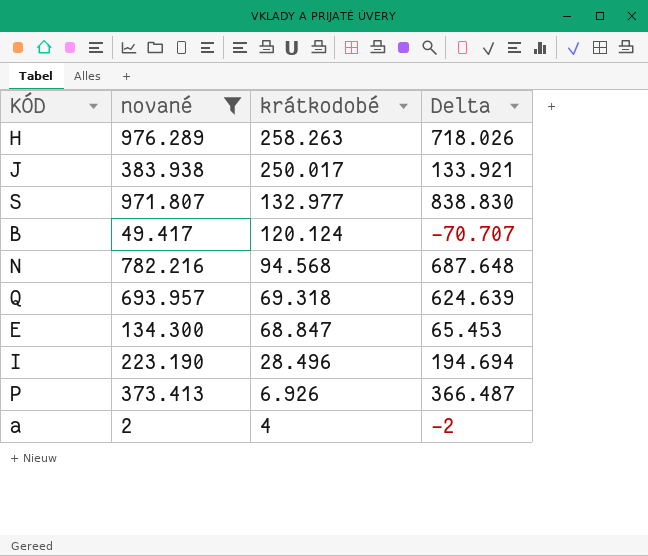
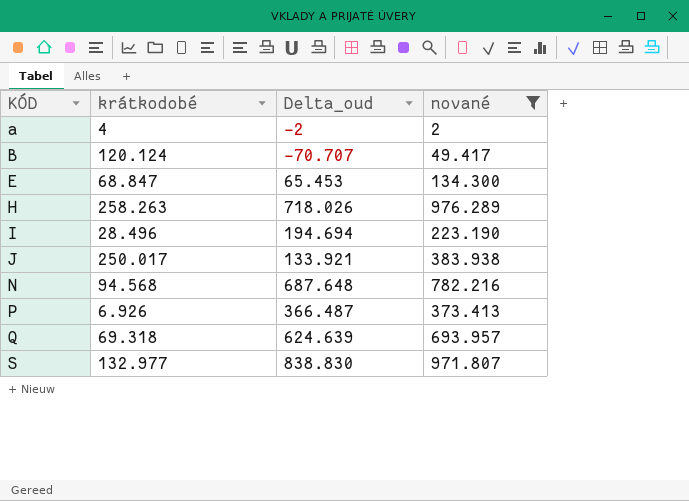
row order: krátkodobé descending -> KÓD ascending
column name: Delta -> Delta_oud
column nované | position: 2 -> 4

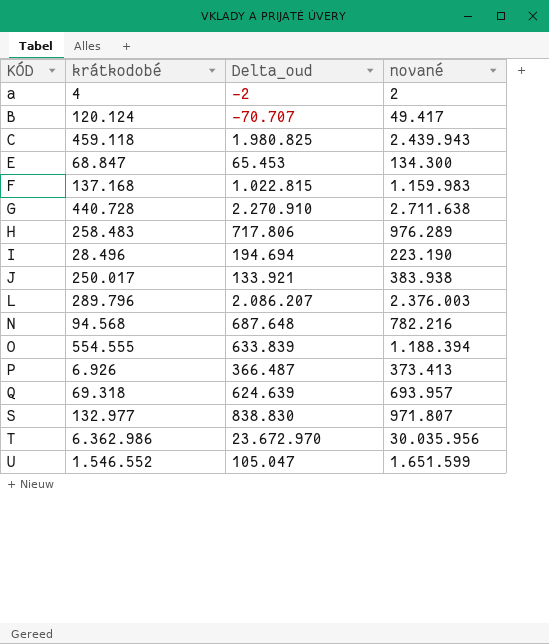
filter: nované <= 976.289 -> none
H | krátkodobé: 258.263 -> 258.483
H | Delta_oud: 718.026 -> 717.806

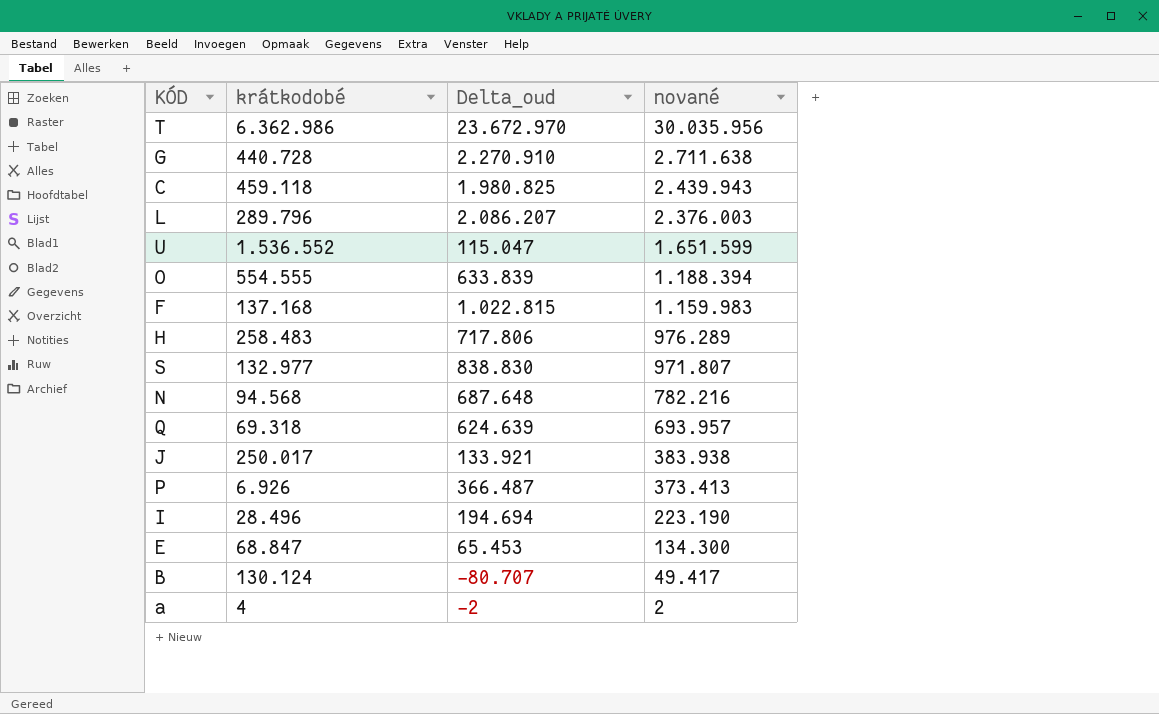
row order: KÓD ascending -> nované descending
U | krátkodobé: 1.546.552 -> 1.536.552
U | Delta_oud: 105.047 -> 115.047
B | krátkodobé: 120.124 -> 130.124
B | Delta_oud: -70.707 -> -80.707

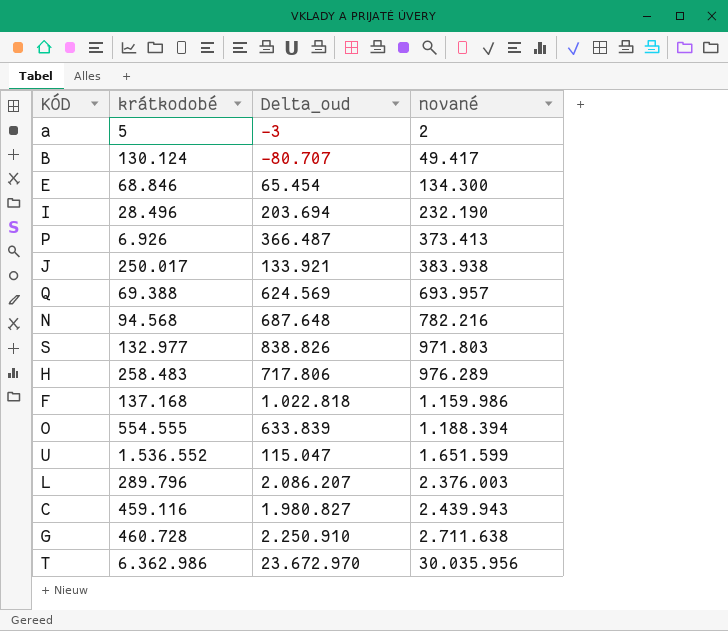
row order: nované descending -> nované ascending
a | krátkodobé: 4 -> 5
a | Delta_oud: -2 -> -3
E | krátkodobé: 68.847 -> 68.846
E | Delta_oud: 65.453 -> 65.454
I | Delta_oud: 194.694 -> 203.694
I | nované: 223.190 -> 232.190
Q | krátkodobé: 69.318 -> 69.388
Q | Delta_oud: 624.639 -> 624.569
S | Delta_oud: 838.830 -> 838.826
S | nované: 971.807 -> 971.803
F | Delta_oud: 1.022.815 -> 1.022.818
F | nované: 1.159.983 -> 1.159.986
C | krátkodobé: 459.118 -> 459.116
C | Delta_oud: 1.980.825 -> 1.980.827
G | krátkodobé: 440.728 -> 460.728
G | Delta_oud: 2.270.910 -> 2.250.910

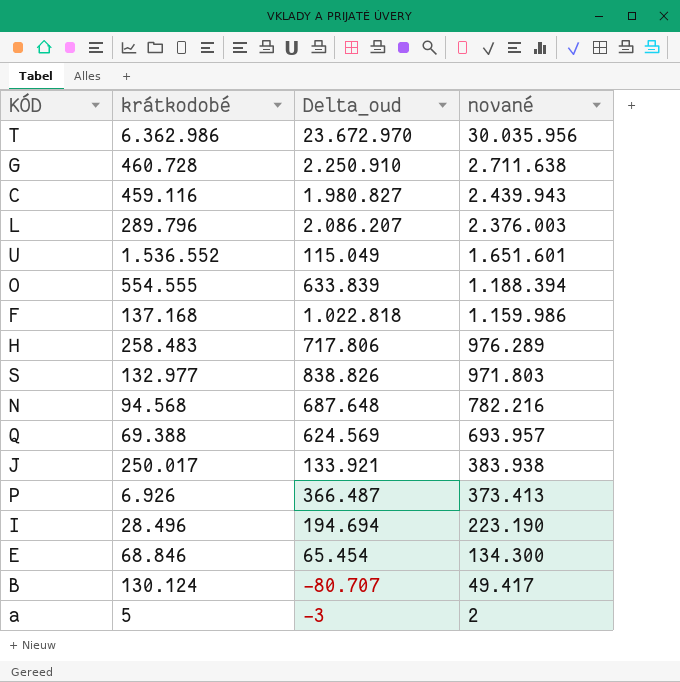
row order: nované ascending -> nované descending
U | Delta_oud: 115.047 -> 115.049
U | nované: 1.651.599 -> 1.651.601
I | Delta_oud: 203.694 -> 194.694
I | nované: 232.190 -> 223.190

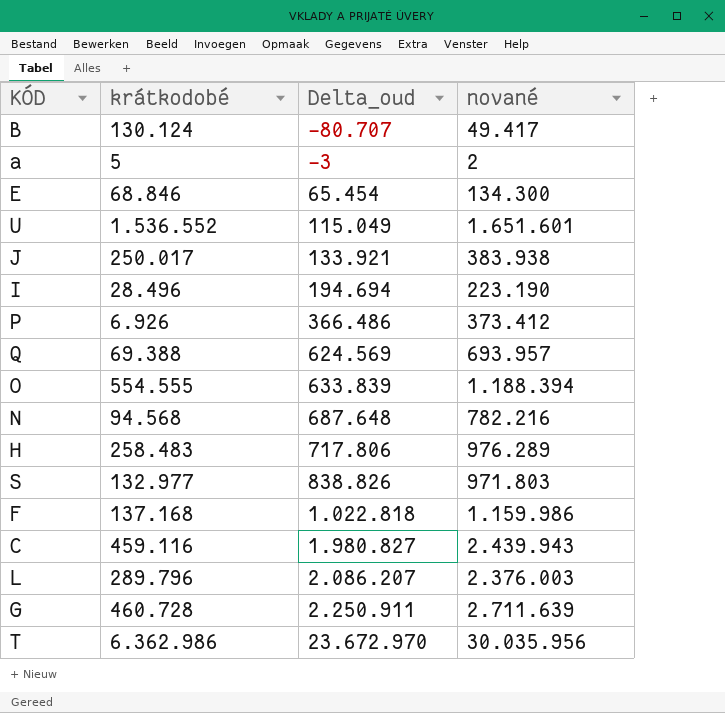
row order: nované descending -> Delta_oud ascending
P | Delta_oud: 366.487 -> 366.486
P | nované: 373.413 -> 373.412
G | Delta_oud: 2.250.910 -> 2.250.911
G | nované: 2.711.638 -> 2.711.639

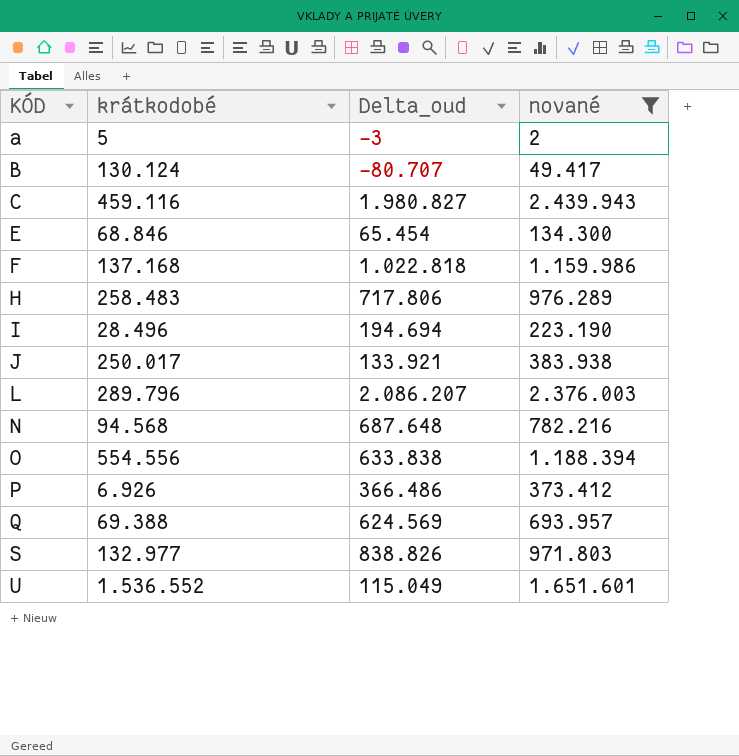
filter: none -> nované <= 2.439.943
row order: Delta_oud ascending -> KÓD ascending
O | krátkodobé: 554.555 -> 554.556
O | Delta_oud: 633.839 -> 633.838

